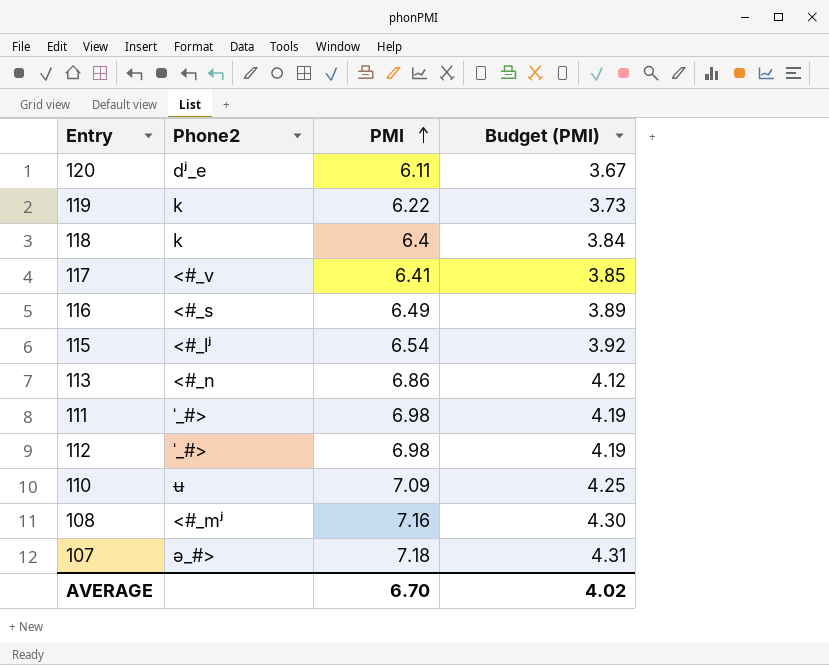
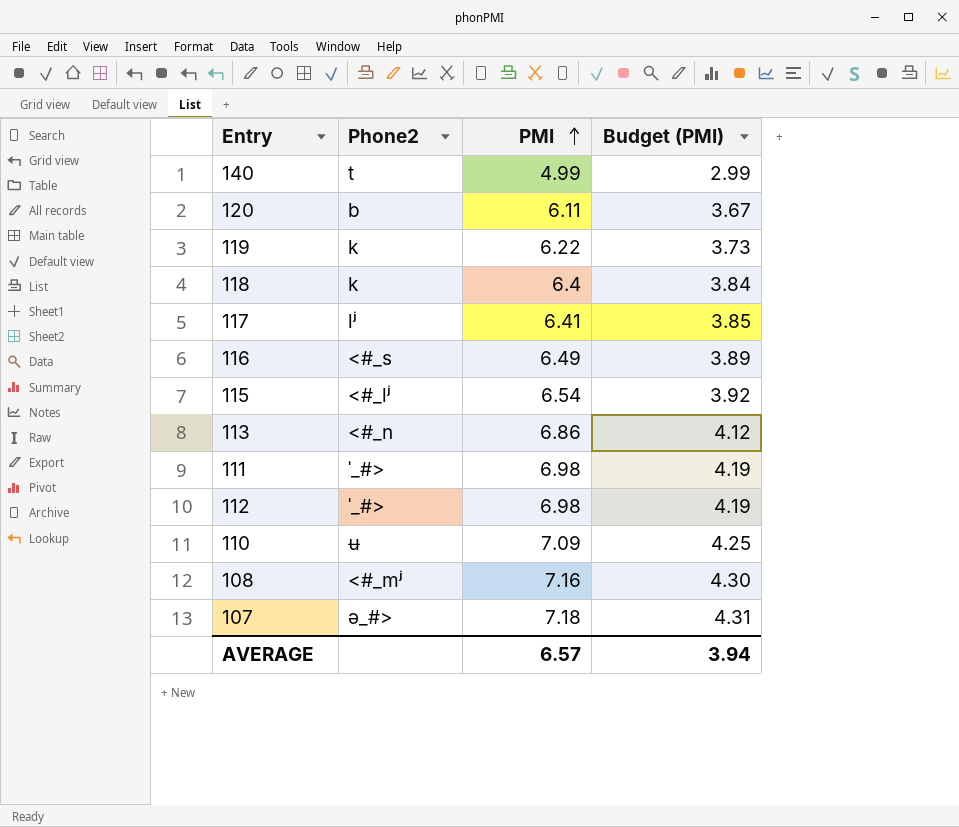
row 140: none -> t | 4.99 | 2.99
120 | Phone2: dʲ_e -> b
117 | Phone2: <#_v -> lʲ
AVERAGE | PMI: 6.70 -> 6.57
AVERAGE | Budget (PMI): 4.02 -> 3.94

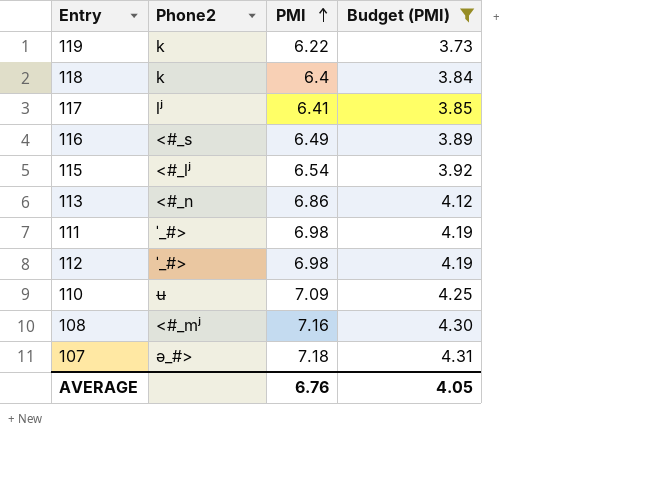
filter: none -> Budget (PMI) >= 3.73
AVERAGE | PMI: 6.57 -> 6.76
AVERAGE | Budget (PMI): 3.94 -> 4.05

